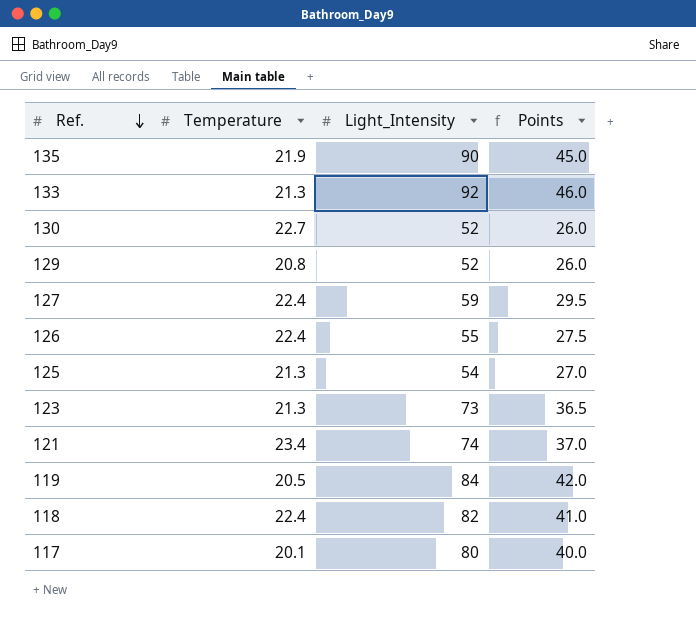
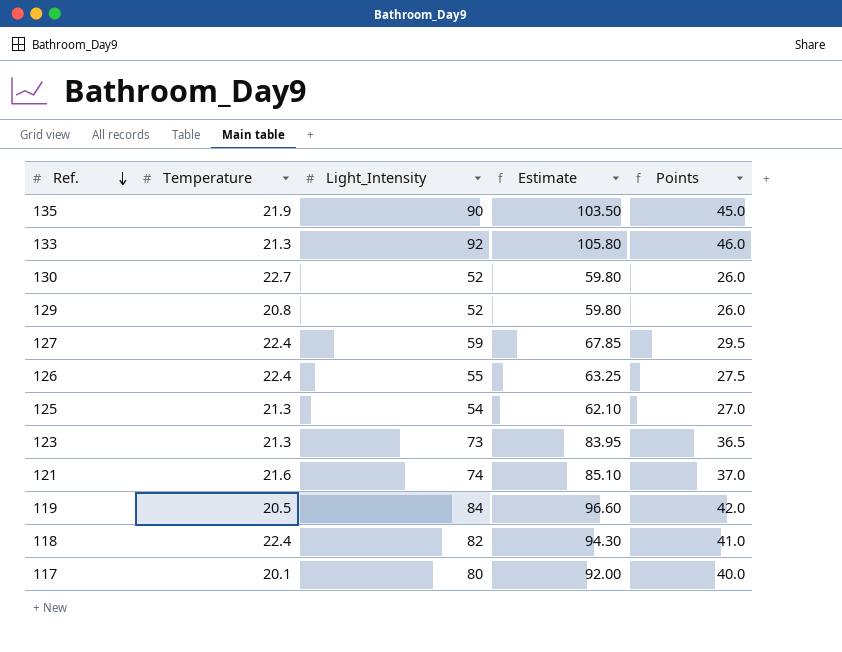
column Estimate | formula: none -> [Light_Intensity] * 1.15
121 | Temperature: 23.4 -> 21.6

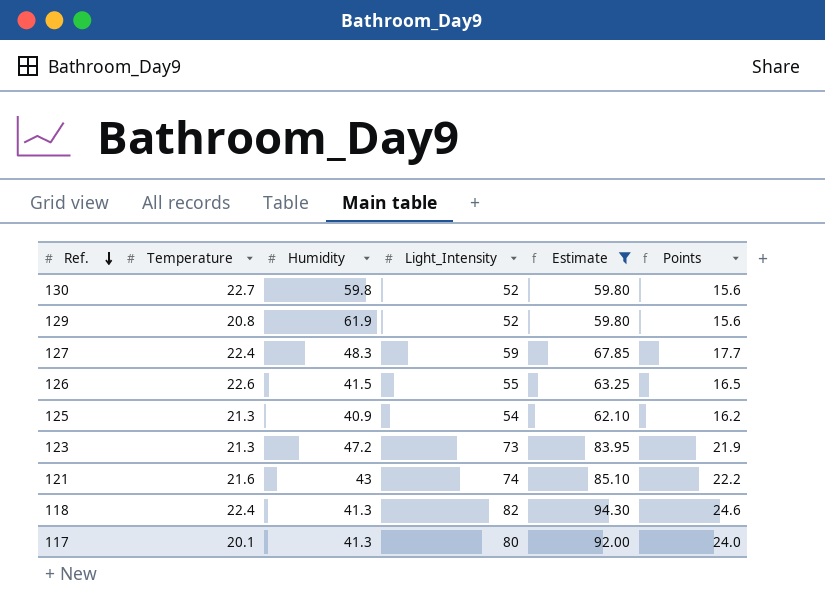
filter: none -> Estimate <= 94.30
column Humidity | position: none -> 3
column Points | formula: [Light_Intensity] * 0.5 -> [Light_Intensity] * 0.3
126 | Temperature: 22.4 -> 22.6

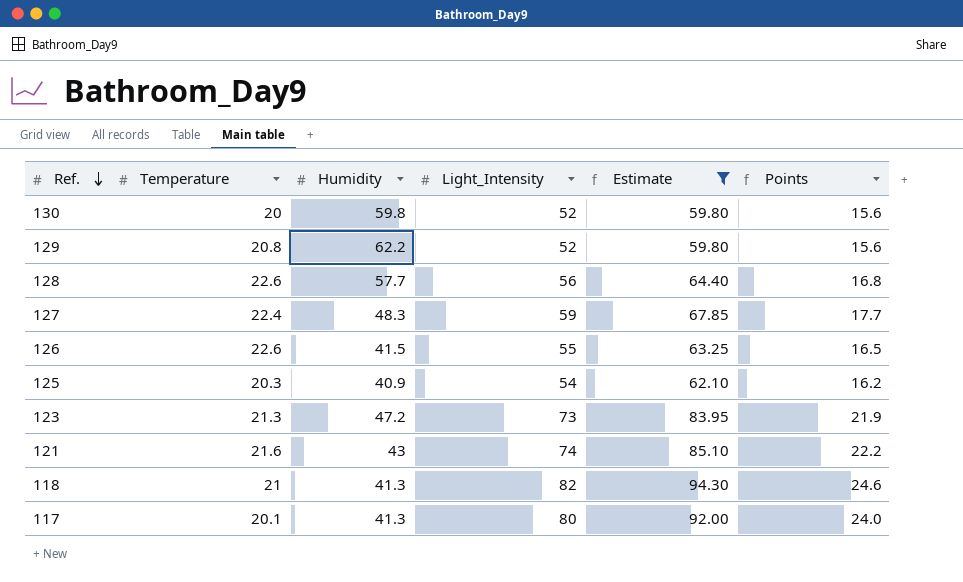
130 | Temperature: 22.7 -> 20
129 | Humidity: 61.9 -> 62.2
row 128: none -> 22.6 | 57.7 | 56 | 64.40 | 16.8
125 | Temperature: 21.3 -> 20.3
118 | Temperature: 22.4 -> 21

